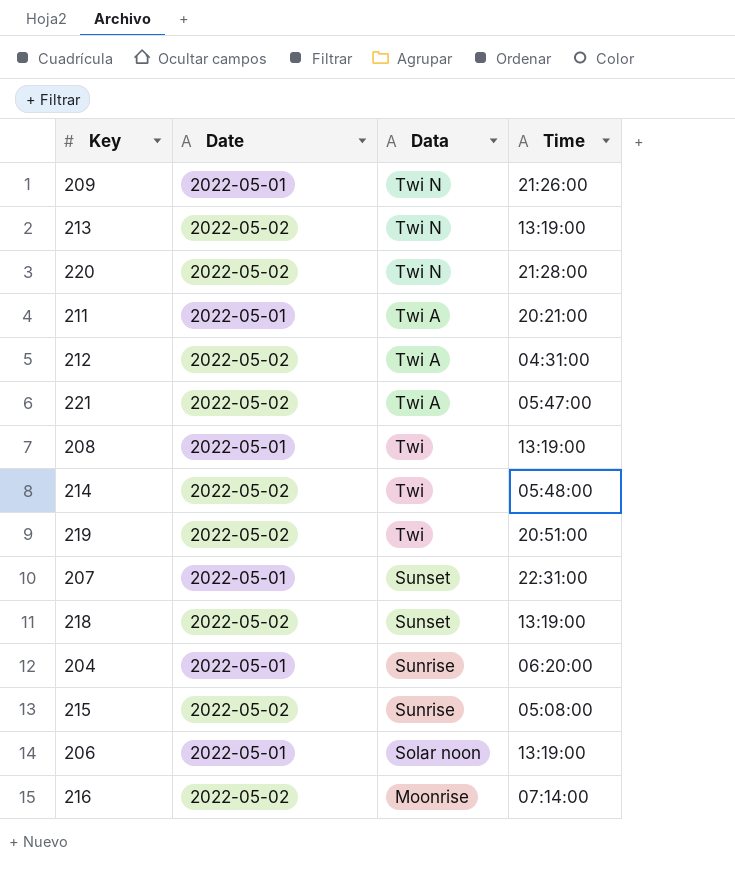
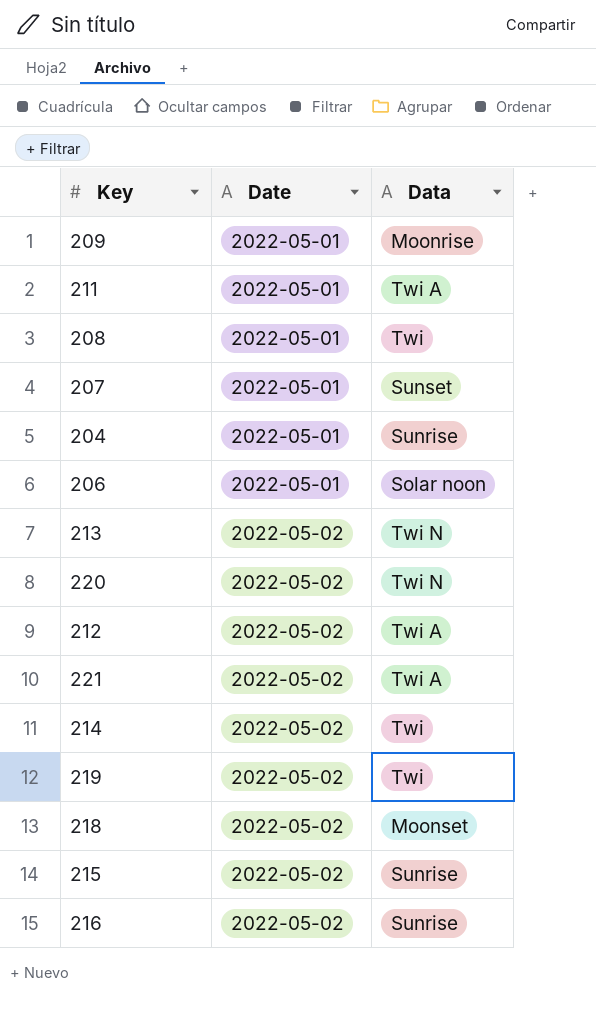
row order: Data descending -> Date ascending
column Time | position: 4 -> none
209 | Data: Twi N -> Moonrise
218 | Data: Sunset -> Moonset
216 | Data: Moonrise -> Sunrise

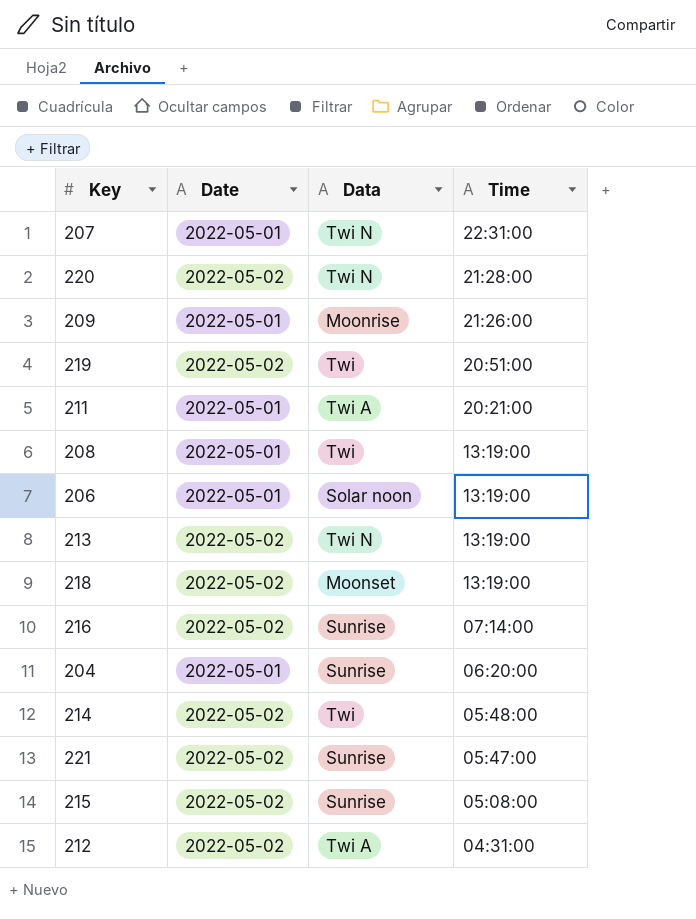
row order: Date ascending -> Time descending
column Time | position: none -> 4
207 | Data: Sunset -> Twi N
221 | Data: Twi A -> Sunrise

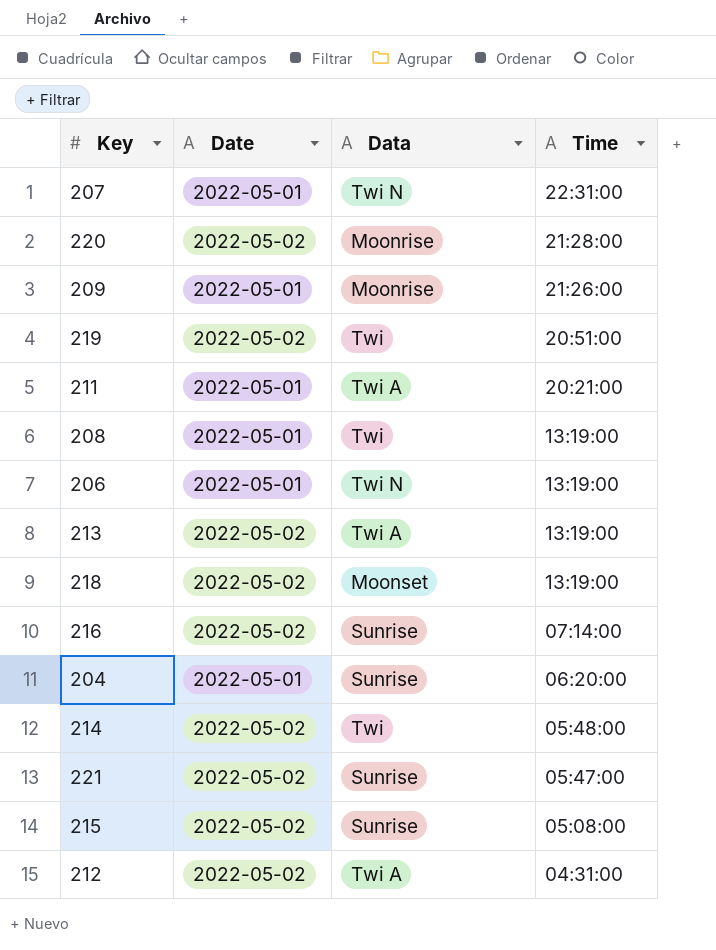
220 | Data: Twi N -> Moonrise
206 | Data: Solar noon -> Twi N
213 | Data: Twi N -> Twi A

